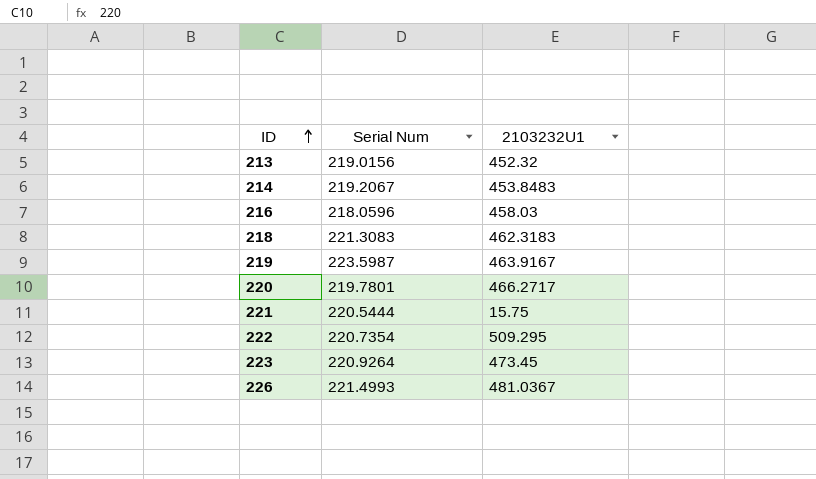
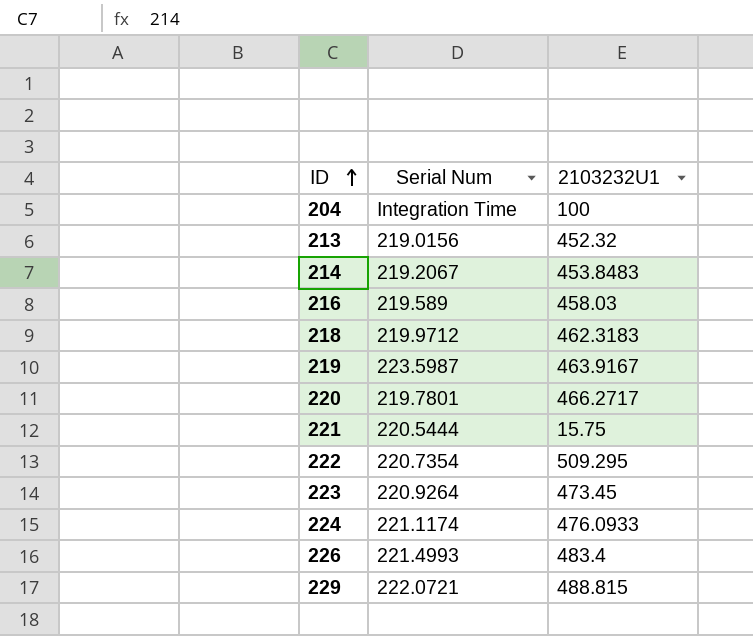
row 204: none -> Integration Time | 100
216 | Serial Num: 218.0596 -> 219.589
218 | Serial Num: 221.3083 -> 219.9712
row 224: none -> 221.1174 | 476.0933
226 | 2103232U1: 481.0367 -> 483.4
row 229: none -> 222.0721 | 488.815

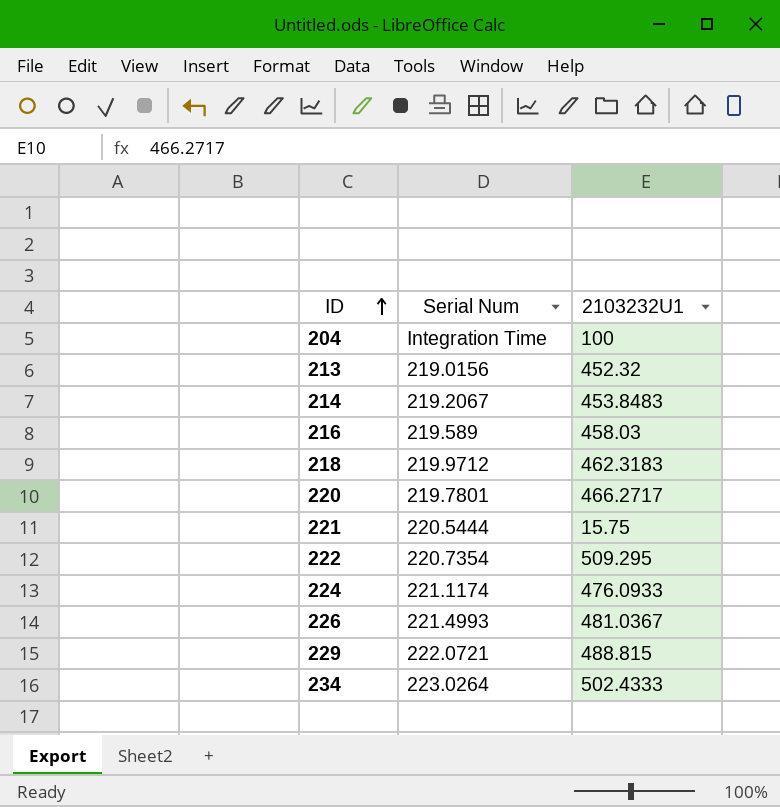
row 219: 223.5987 | 463.9167 -> none
row 223: 220.9264 | 473.45 -> none
226 | 2103232U1: 483.4 -> 481.0367
row 234: none -> 223.0264 | 502.4333

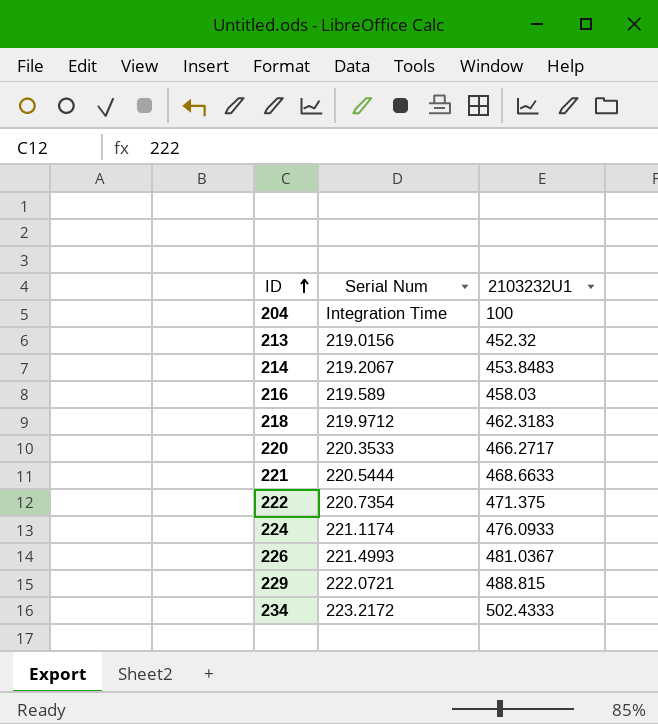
220 | Serial Num: 219.7801 -> 220.3533
221 | 2103232U1: 15.75 -> 468.6633
222 | 2103232U1: 509.295 -> 471.375
234 | Serial Num: 223.0264 -> 223.2172

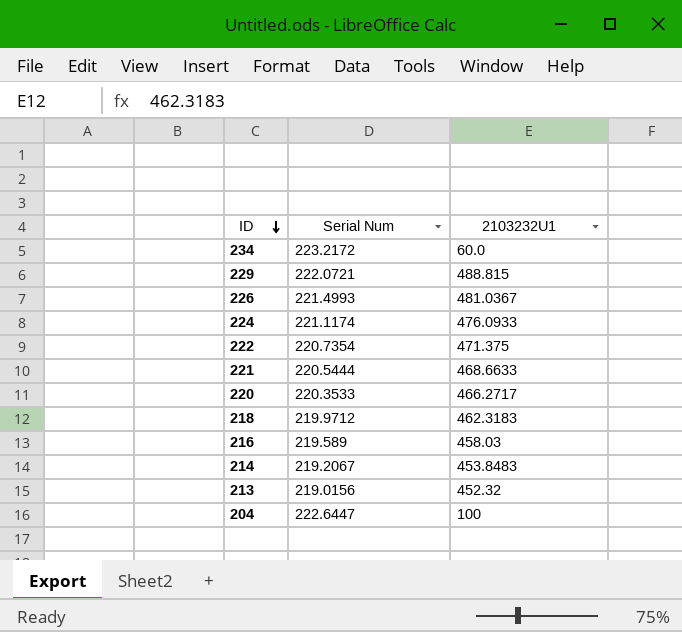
row order: ID ascending -> ID descending
234 | 2103232U1: 502.4333 -> 60.0
204 | Serial Num: Integration Time -> 222.6447

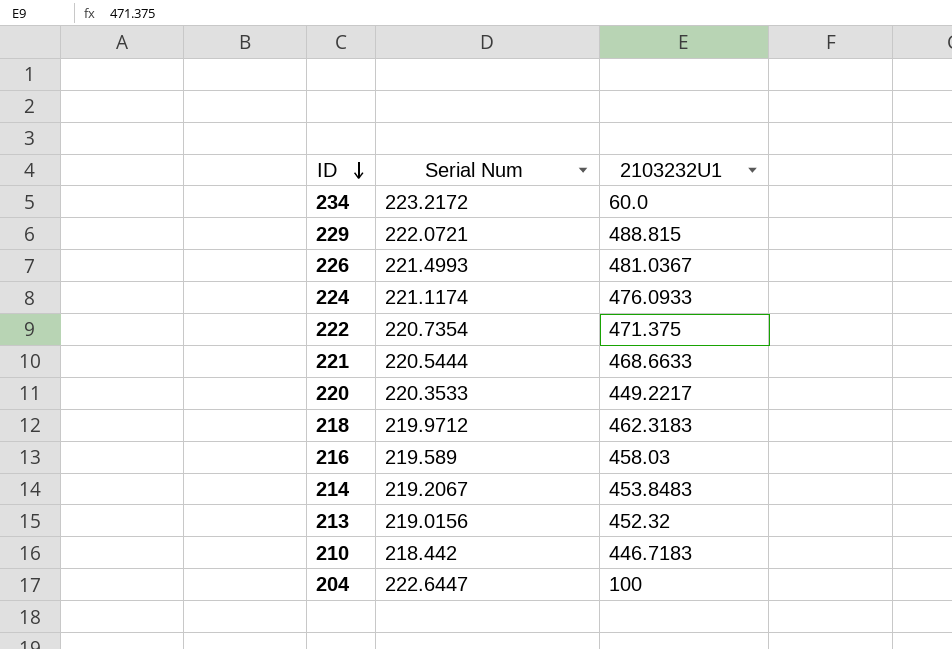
220 | 2103232U1: 466.2717 -> 449.2217
row 210: none -> 218.442 | 446.7183

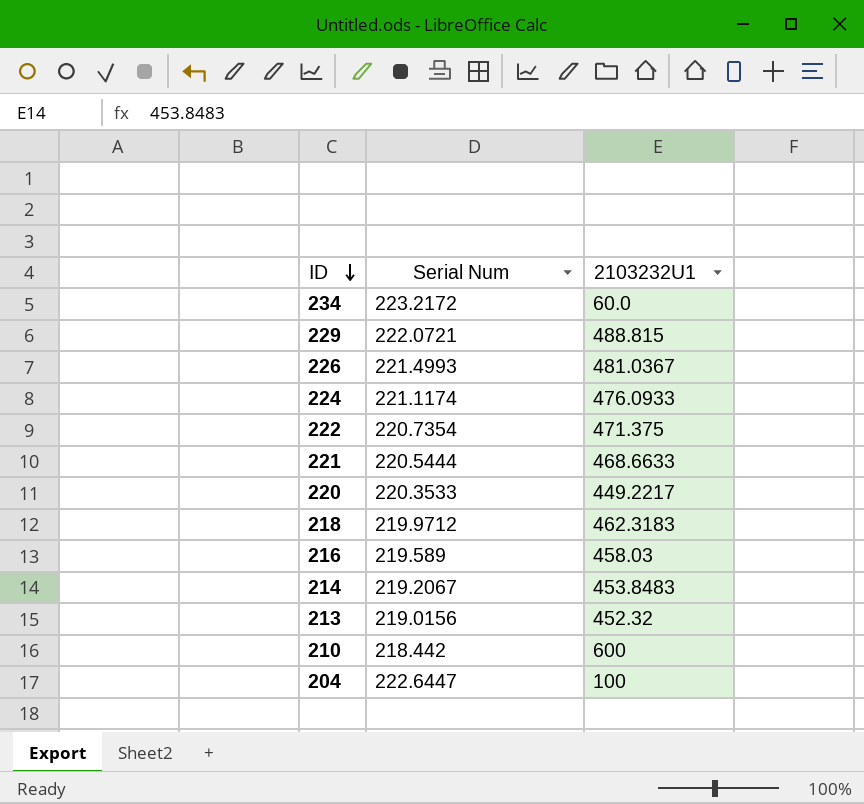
210 | 2103232U1: 446.7183 -> 600

